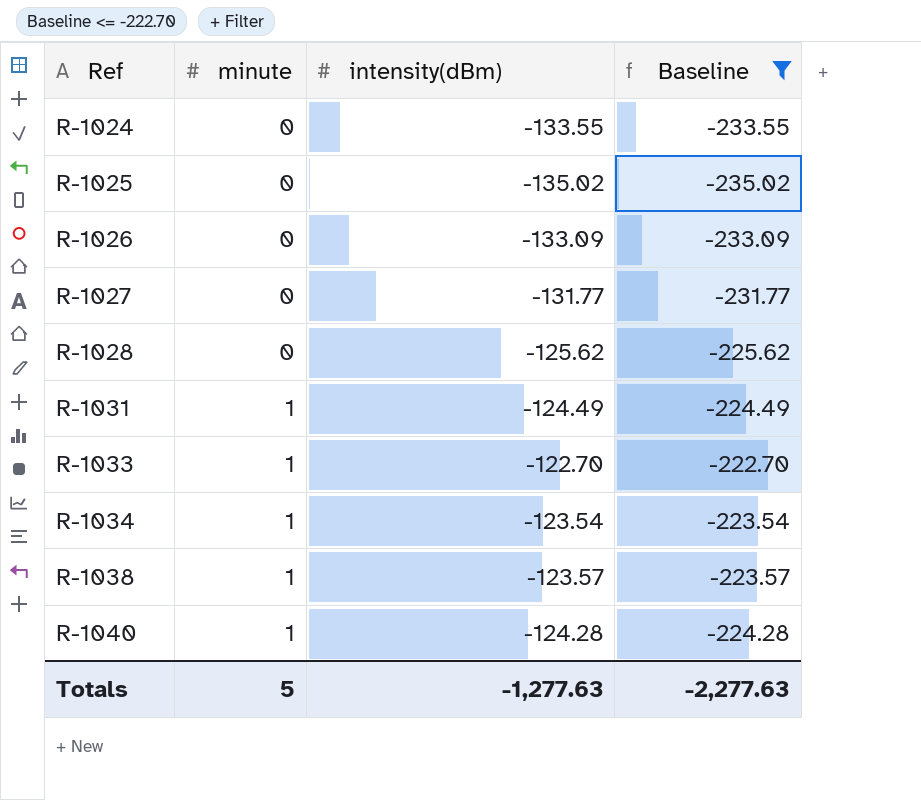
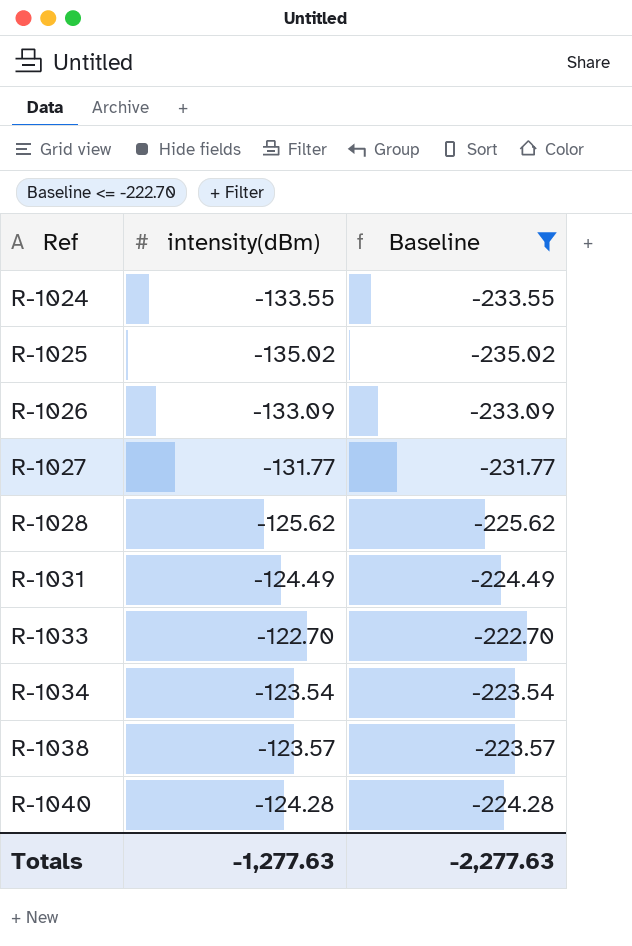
column minute | position: 2 -> none

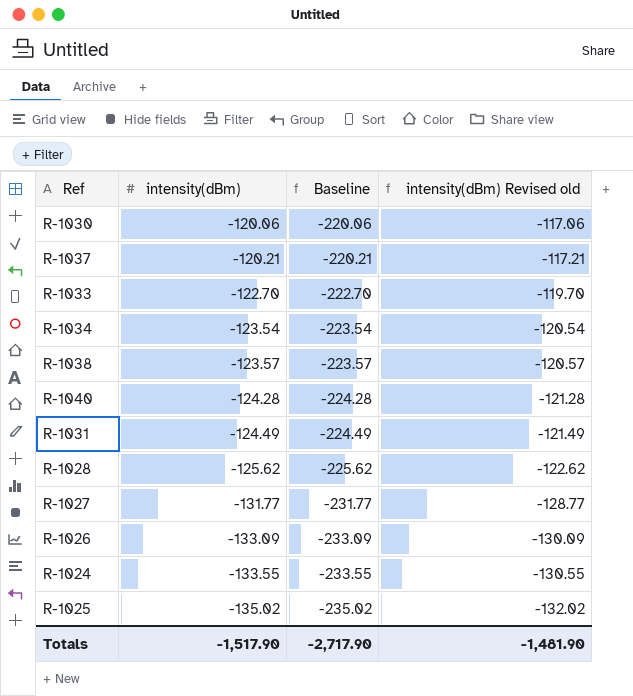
filter: Baseline <= -222.70 -> none
row order: Ref ascending -> intensity(dBm) descending
column intensity(dBm) Revised old | formula: none -> [intensity(dBm)] + 3
Totals | intensity(dBm): -1,277.63 -> -1,517.90
Totals | Baseline: -2,277.63 -> -2,717.90

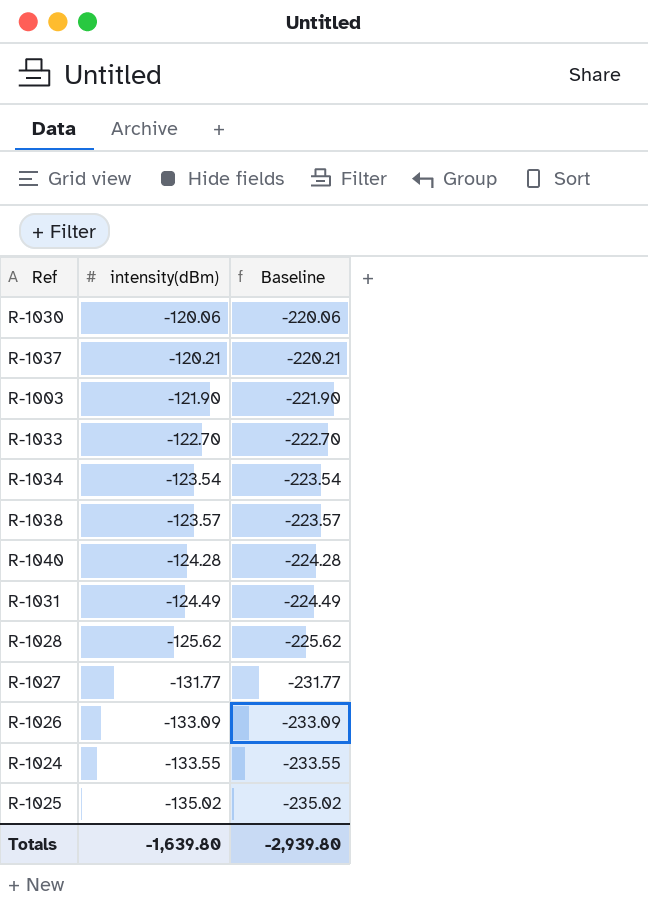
column intensity(dBm) Revised old | formula: [intensity(dBm)] + 3 -> none
row R-1003: none -> -121.90 | -221.90
Totals | intensity(dBm): -1,517.90 -> -1,639.80
Totals | Baseline: -2,717.90 -> -2,939.80

